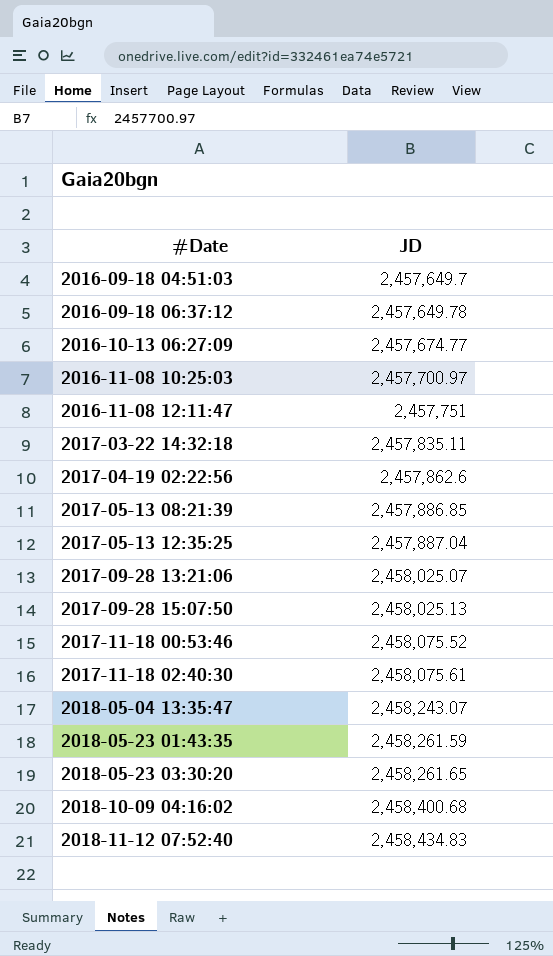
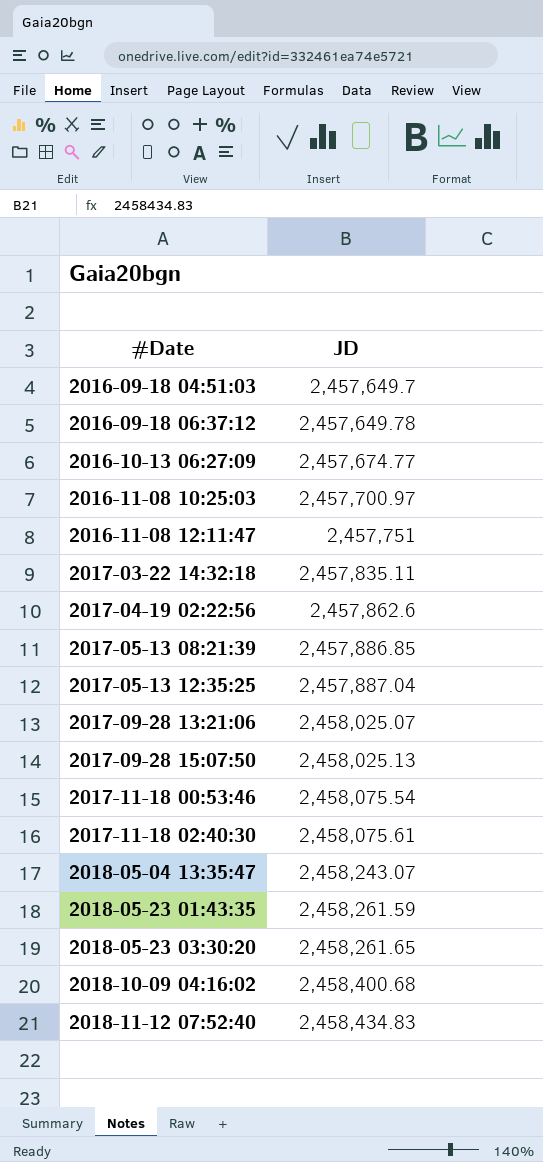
2017-11-18 00:53:46 | JD: 2,458,075.52 -> 2,458,075.54

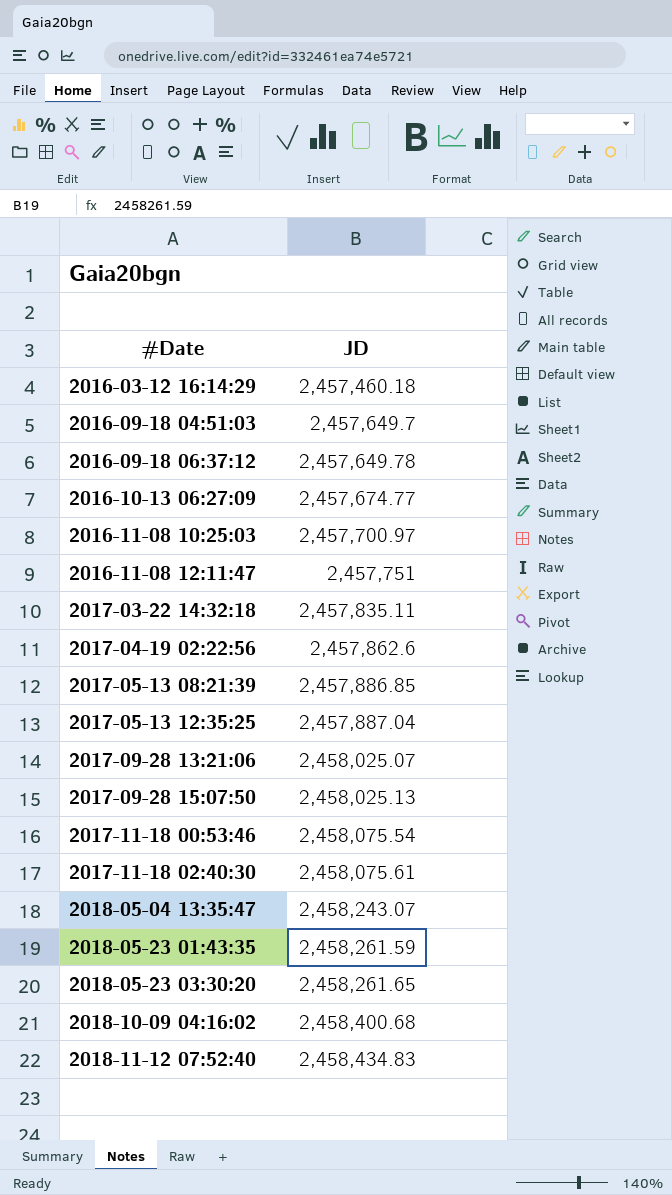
row 2016-03-12 16:14:29: none -> 2,457,460.18

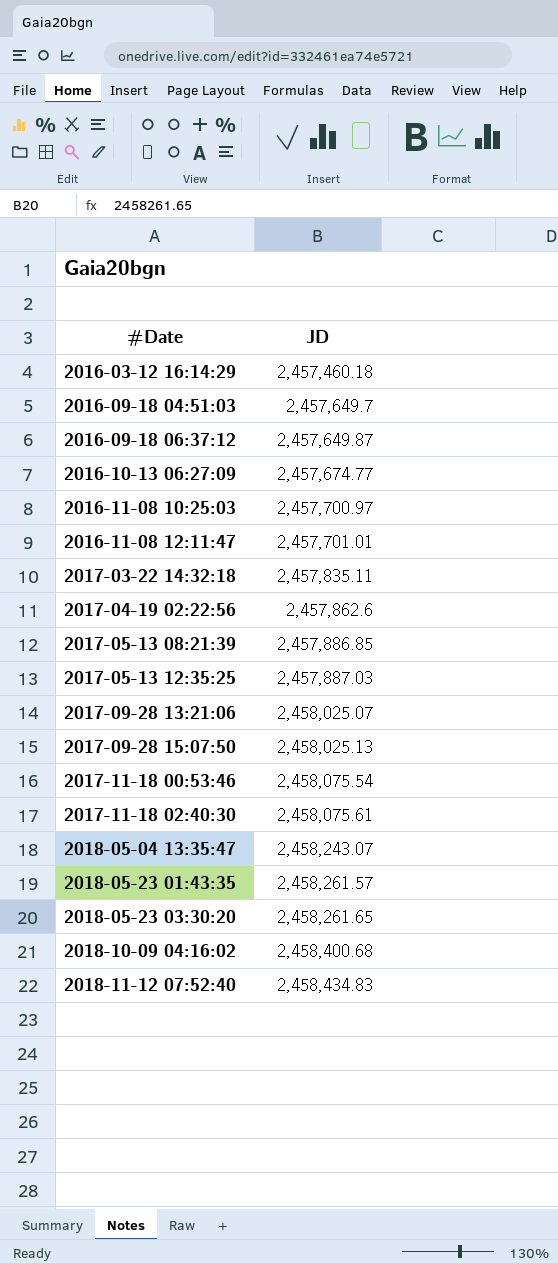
2016-09-18 06:37:12 | JD: 2,457,649.78 -> 2,457,649.87
2016-11-08 12:11:47 | JD: 2,457,751 -> 2,457,701.01
2017-05-13 12:35:25 | JD: 2,457,887.04 -> 2,457,887.03
2018-05-23 01:43:35 | JD: 2,458,261.59 -> 2,458,261.57

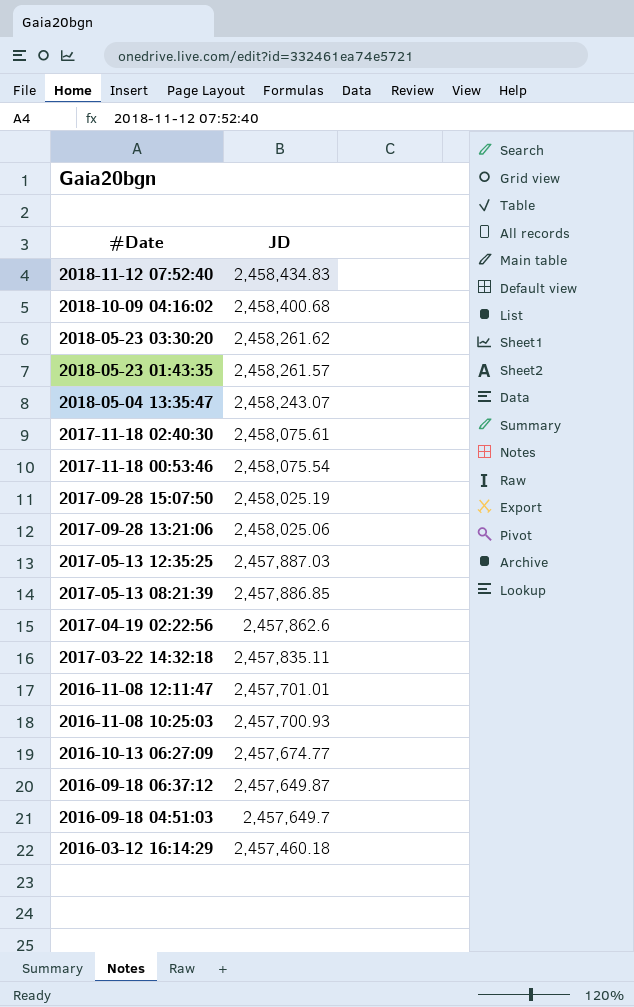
row order: #Date ascending -> #Date descending
2018-05-23 03:30:20 | JD: 2,458,261.65 -> 2,458,261.62
2017-09-28 15:07:50 | JD: 2,458,025.13 -> 2,458,025.19
2017-09-28 13:21:06 | JD: 2,458,025.07 -> 2,458,025.06
2016-11-08 10:25:03 | JD: 2,457,700.97 -> 2,457,700.93

